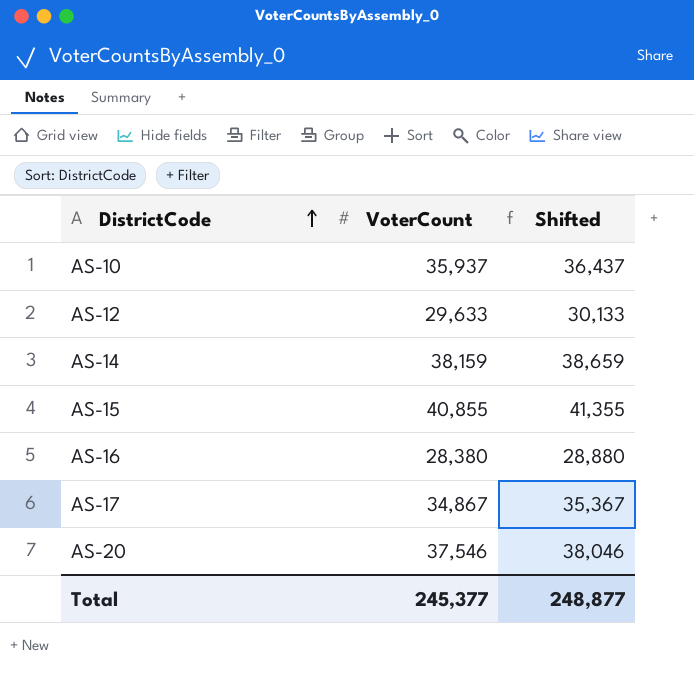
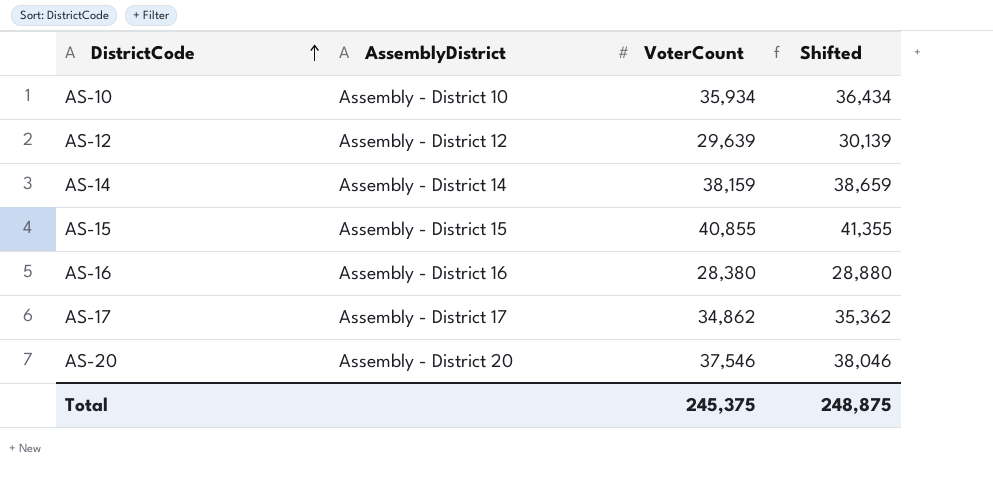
column AssemblyDistrict | position: none -> 2
AS-10 | VoterCount: 35,937 -> 35,934
AS-10 | Shifted: 36,437 -> 36,434
AS-12 | VoterCount: 29,633 -> 29,639
AS-12 | Shifted: 30,133 -> 30,139
AS-17 | VoterCount: 34,867 -> 34,862
AS-17 | Shifted: 35,367 -> 35,362
Total | VoterCount: 245,377 -> 245,375
Total | Shifted: 248,877 -> 248,875

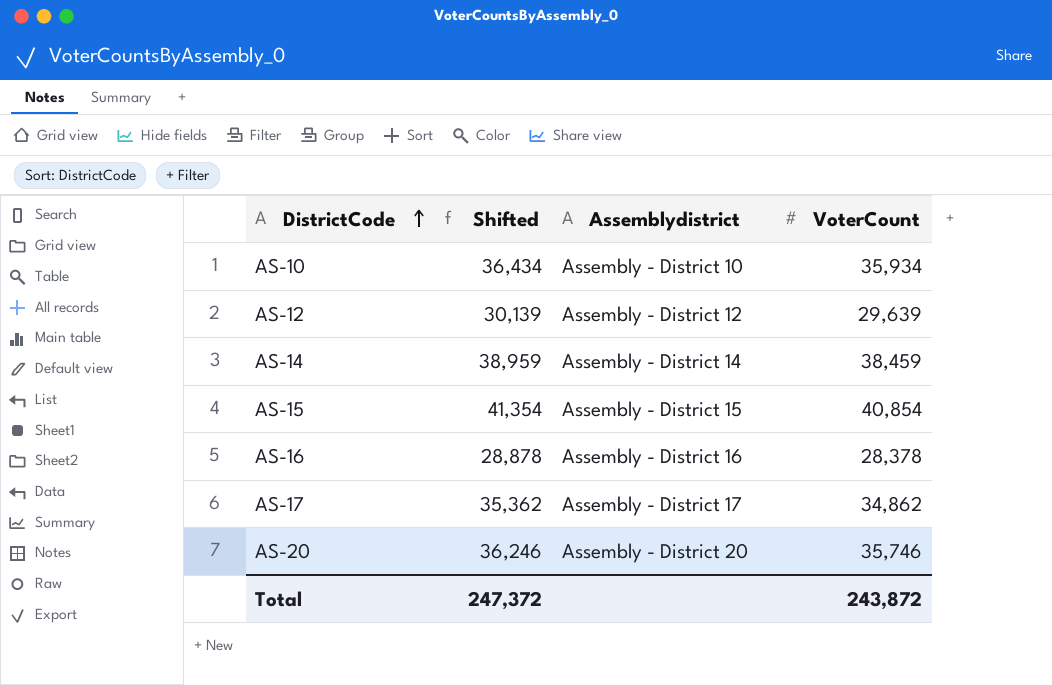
column Shifted | position: 4 -> 2
column name: AssemblyDistrict -> Assemblydistrict
AS-14 | Shifted: 38,659 -> 38,959
AS-14 | VoterCount: 38,159 -> 38,459
AS-15 | Shifted: 41,355 -> 41,354
AS-15 | VoterCount: 40,855 -> 40,854
AS-16 | Shifted: 28,880 -> 28,878
AS-16 | VoterCount: 28,380 -> 28,378
AS-20 | Shifted: 38,046 -> 36,246
AS-20 | VoterCount: 37,546 -> 35,746
Total | Shifted: 248,875 -> 247,372
Total | VoterCount: 245,375 -> 243,872

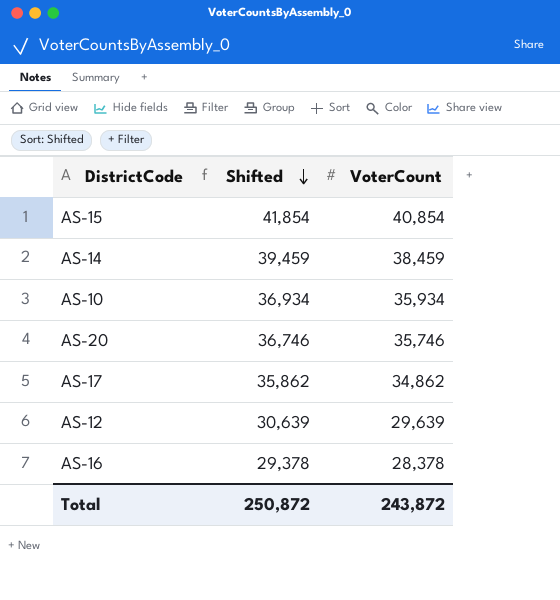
row order: DistrictCode ascending -> Shifted descending
column Assemblydistrict | position: 3 -> none
column Shifted | formula: [VoterCount] + 500 -> [VoterCount] + 1000
Total | Shifted: 247,372 -> 250,872

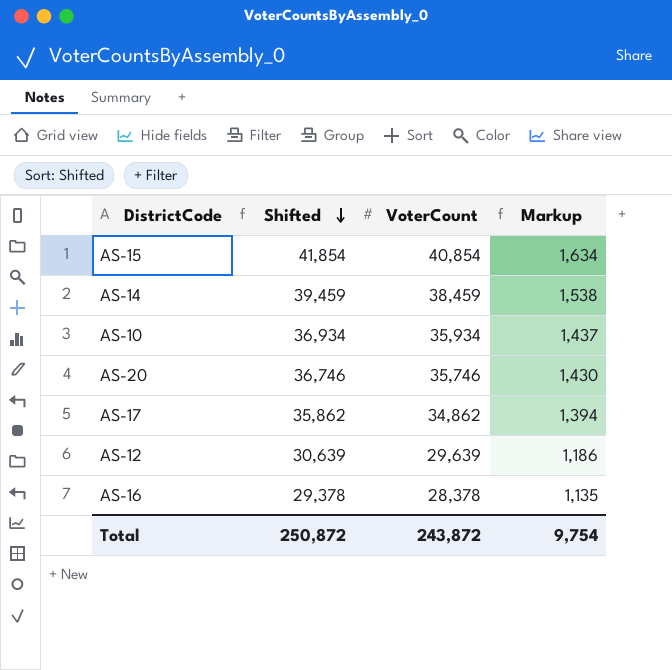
column Markup | formula: none -> [VoterCount] * 0.04

